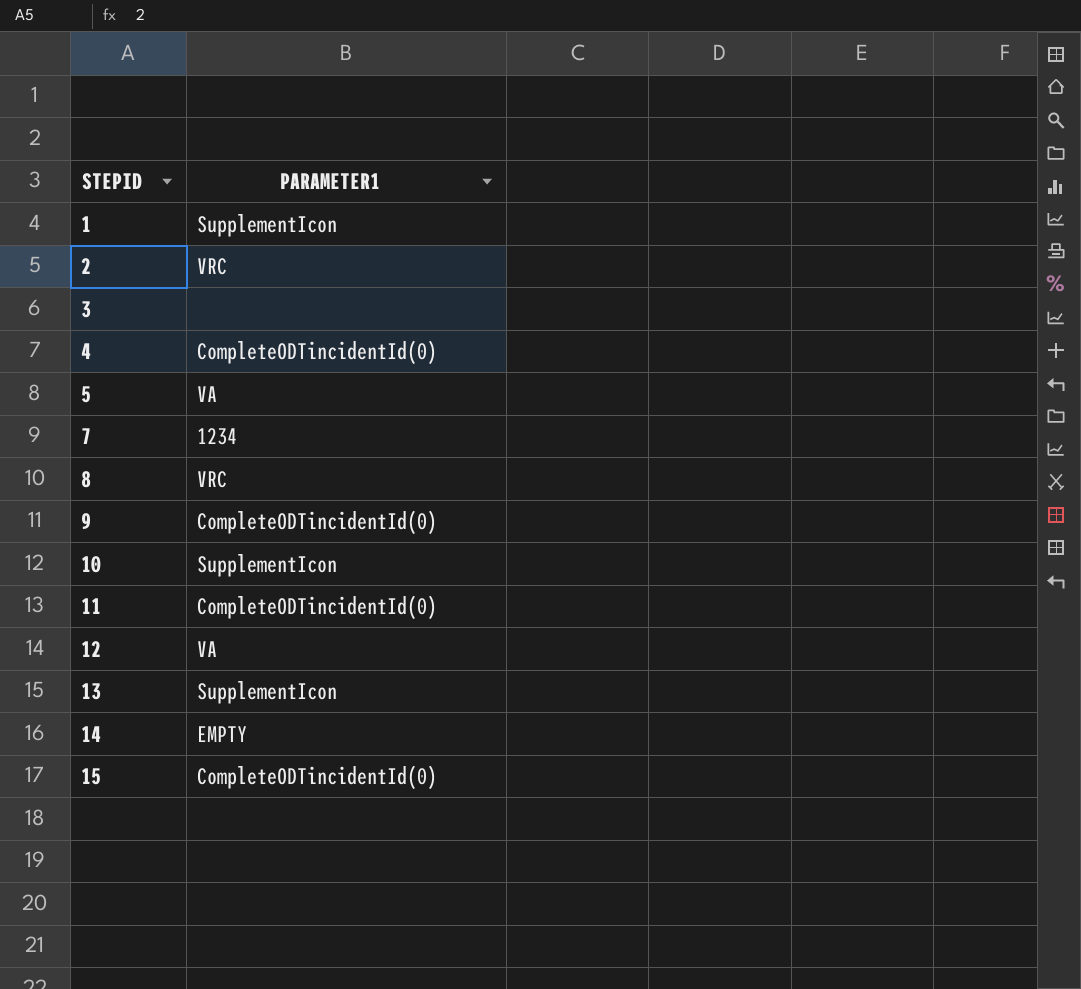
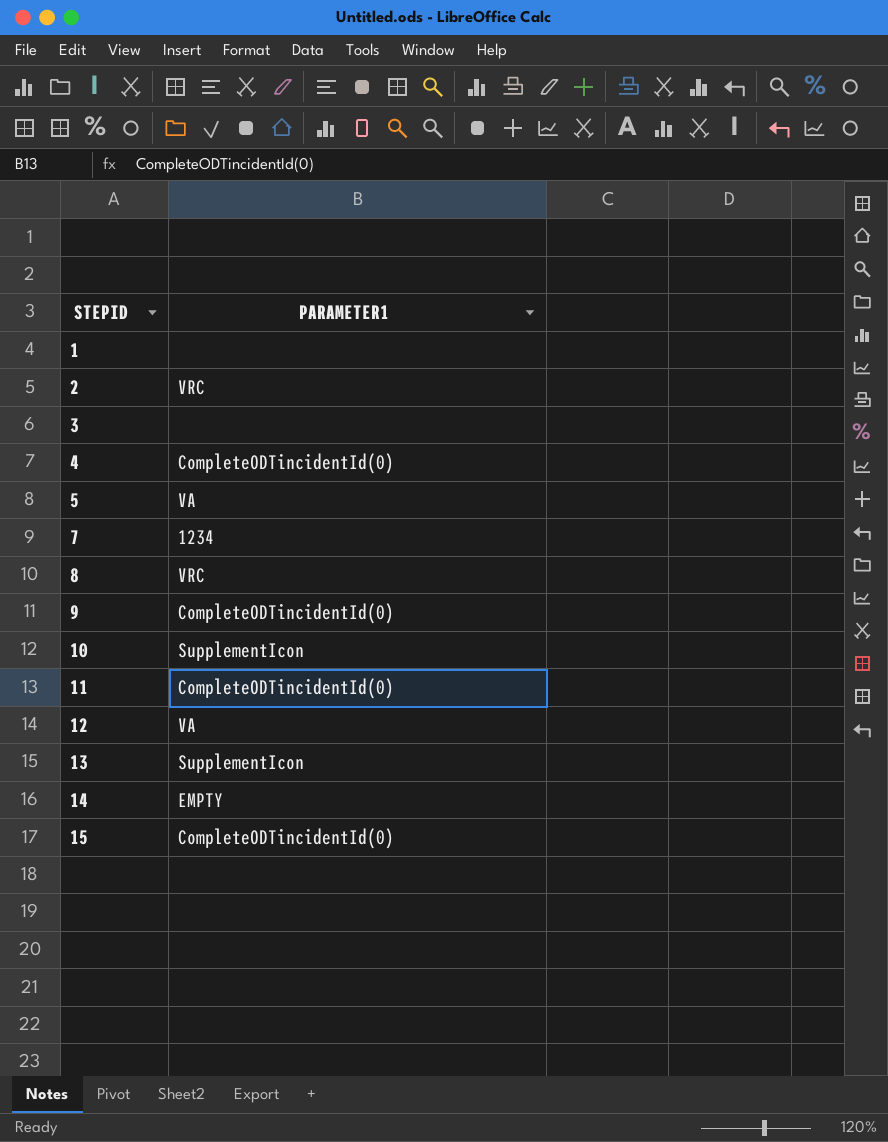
1 | PARAMETER1: SupplementIcon -> none

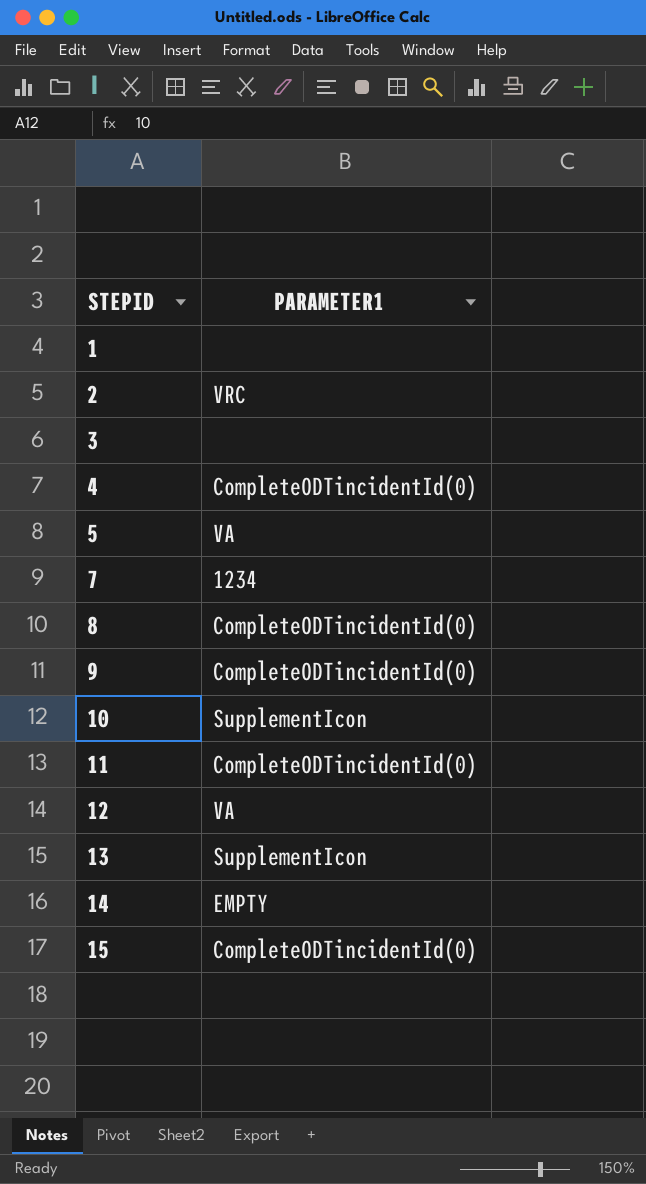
8 | PARAMETER1: VRC -> CompleteODTincidentId(0)

